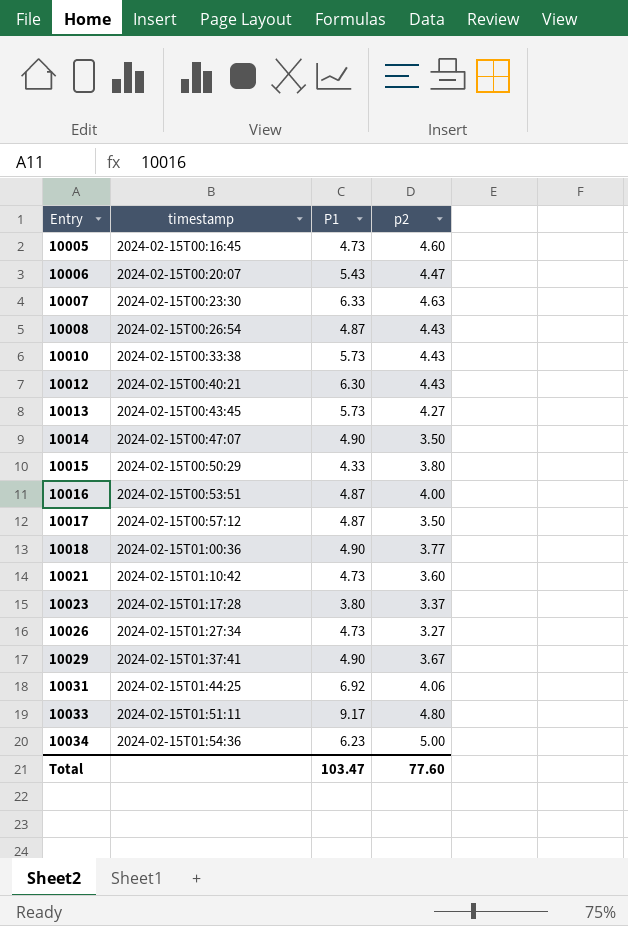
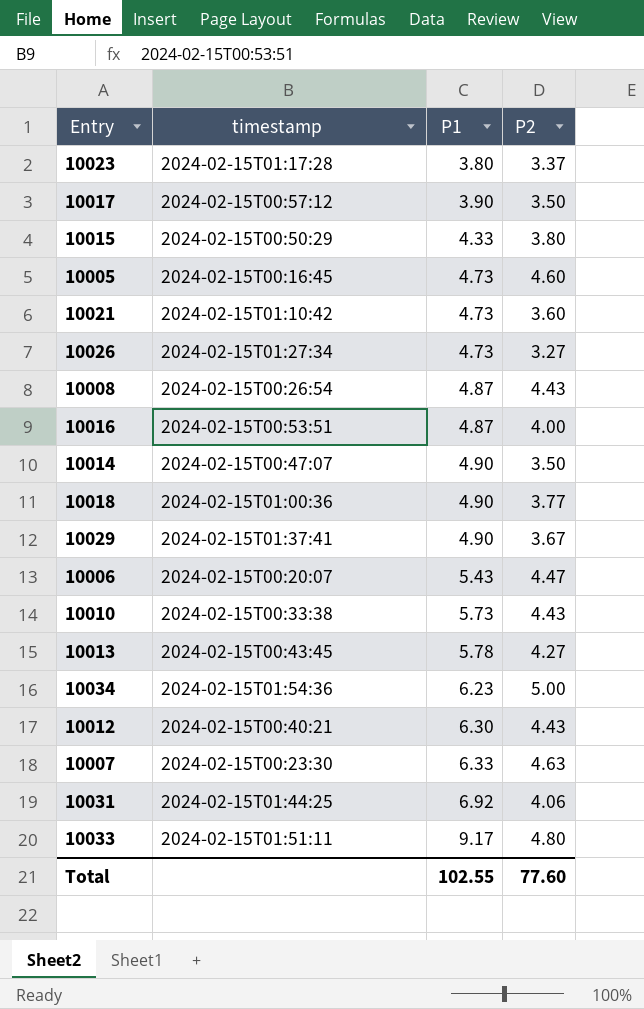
row order: Entry ascending -> P1 ascending
column name: p2 -> P2
10017 | P1: 4.87 -> 3.90
10013 | P1: 5.73 -> 5.78
Total | P1: 103.47 -> 102.55

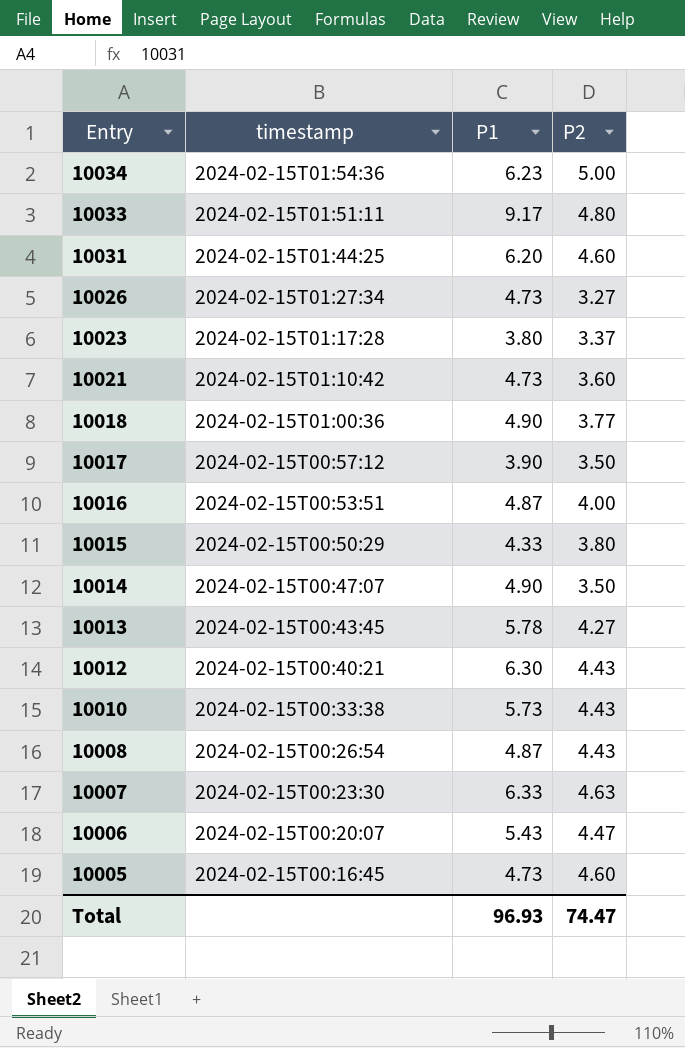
row order: P1 ascending -> Entry descending
row 10029: 2024-02-15T01:37:41 | 4.90 | 3.67 -> none
10031 | P1: 6.92 -> 6.20
10031 | P2: 4.06 -> 4.60
Total | P1: 102.55 -> 96.93
Total | P2: 77.60 -> 74.47

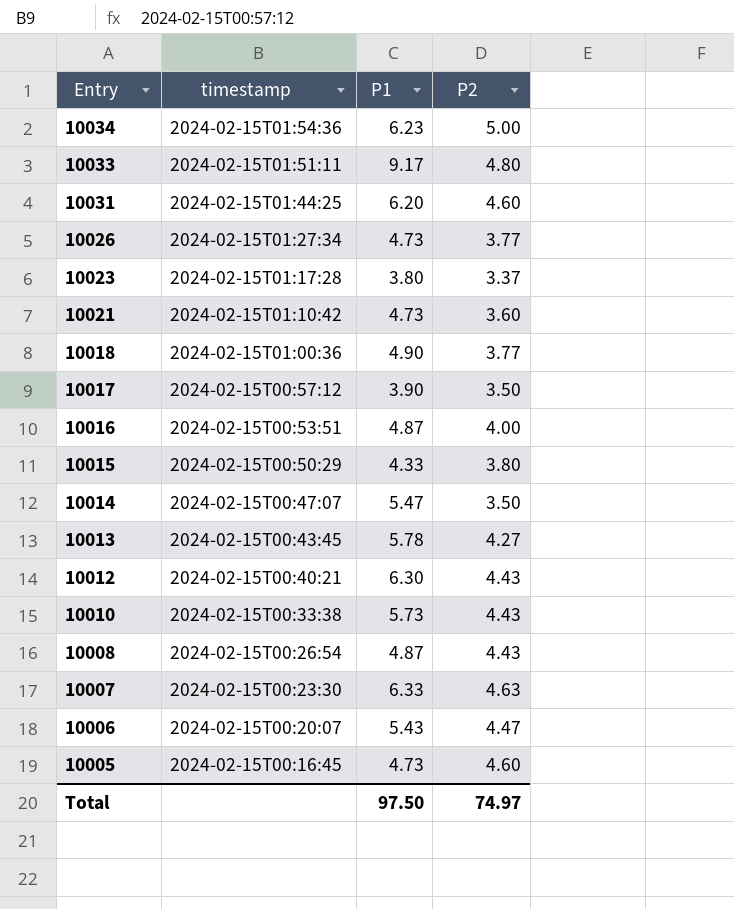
10026 | P2: 3.27 -> 3.77
10014 | P1: 4.90 -> 5.47
Total | P1: 96.93 -> 97.50
Total | P2: 74.47 -> 74.97

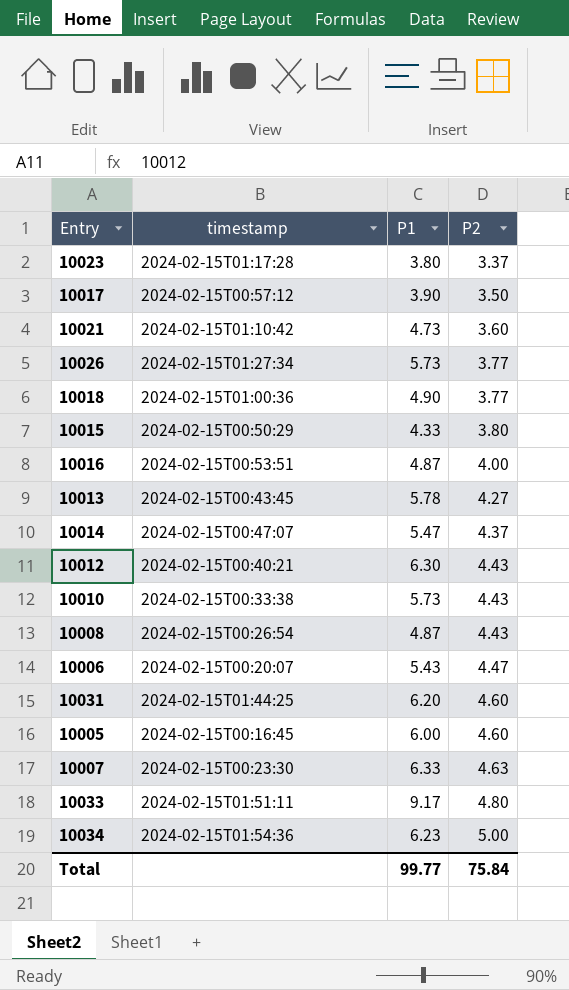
row order: Entry descending -> P2 ascending
10026 | P1: 4.73 -> 5.73
10014 | P2: 3.50 -> 4.37
10005 | P1: 4.73 -> 6.00
Total | P1: 97.50 -> 99.77
Total | P2: 74.97 -> 75.84

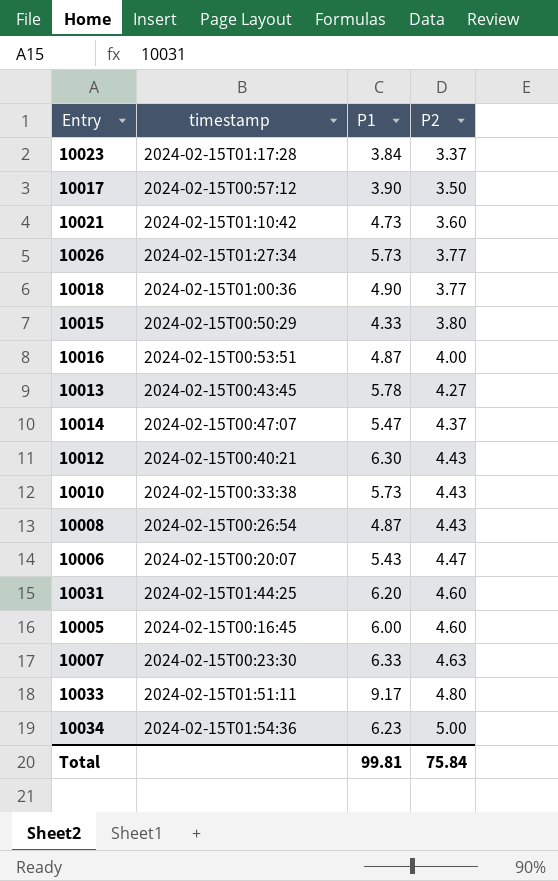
10023 | P1: 3.80 -> 3.84
Total | P1: 99.77 -> 99.81

